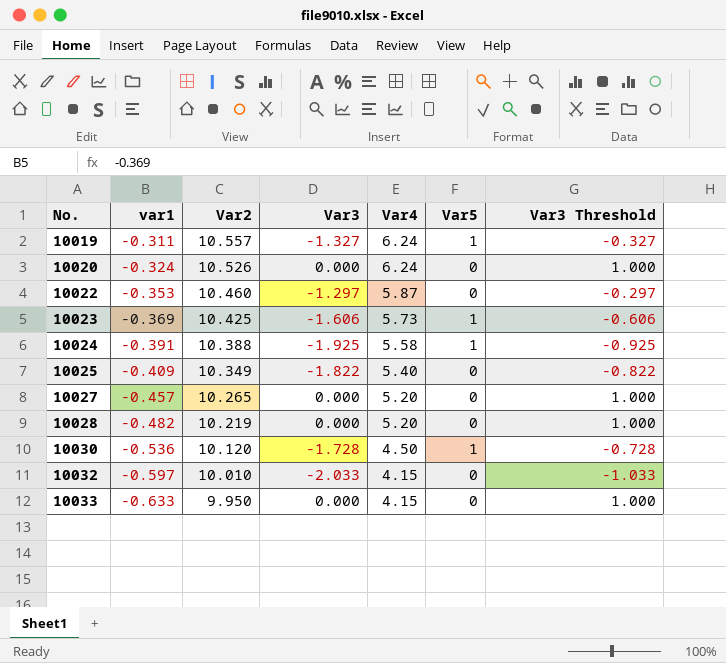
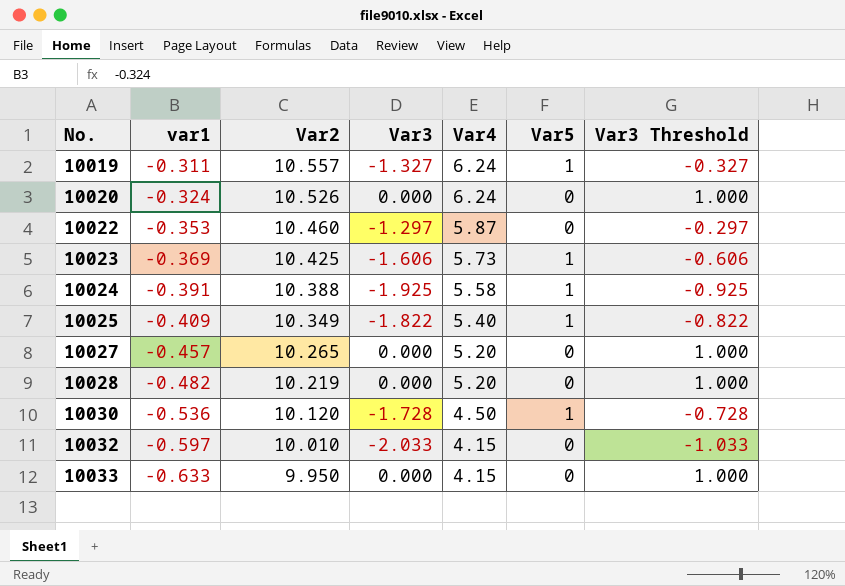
10025 | Var5: 0 -> 1

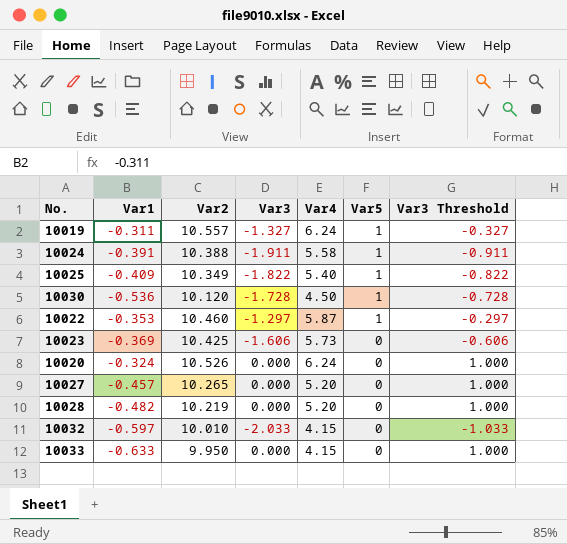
row order: No. ascending -> Var5 descending
column name: var1 -> Var1
10024 | Var3: -1.925 -> -1.911
10024 | Var3 Threshold: -0.925 -> -0.911
10022 | Var5: 0 -> 1
10023 | Var5: 1 -> 0

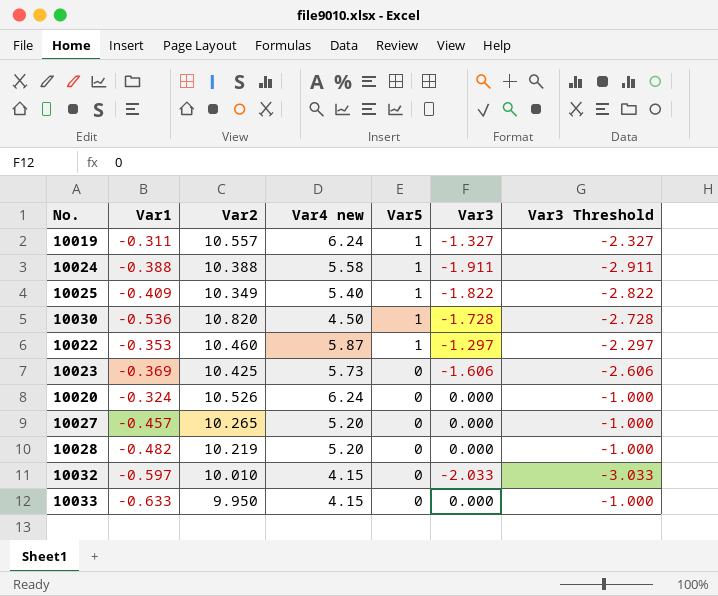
column name: Var4 -> Var4 new
column Var3 | position: 4 -> 6
column Var3 Threshold | formula: [Var3] + 1 -> [Var3] - 1
10024 | Var1: -0.391 -> -0.388
10030 | Var2: 10.120 -> 10.820

